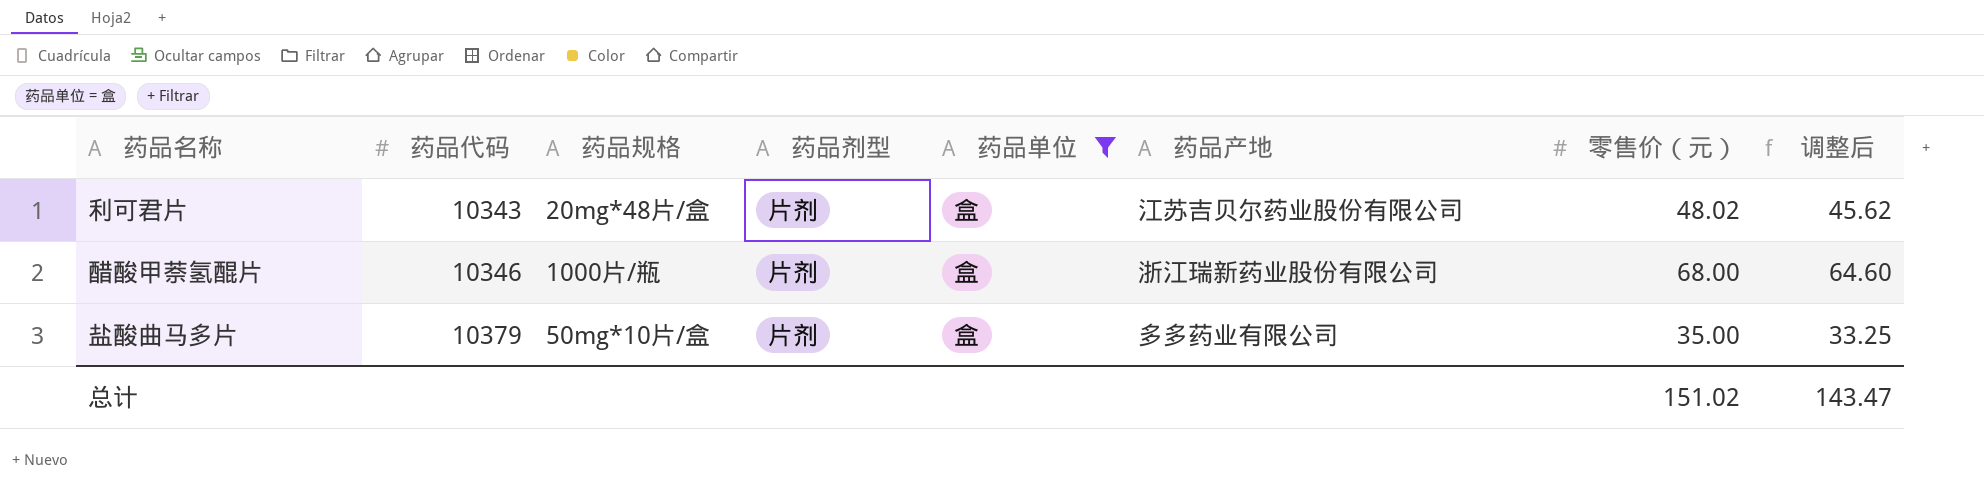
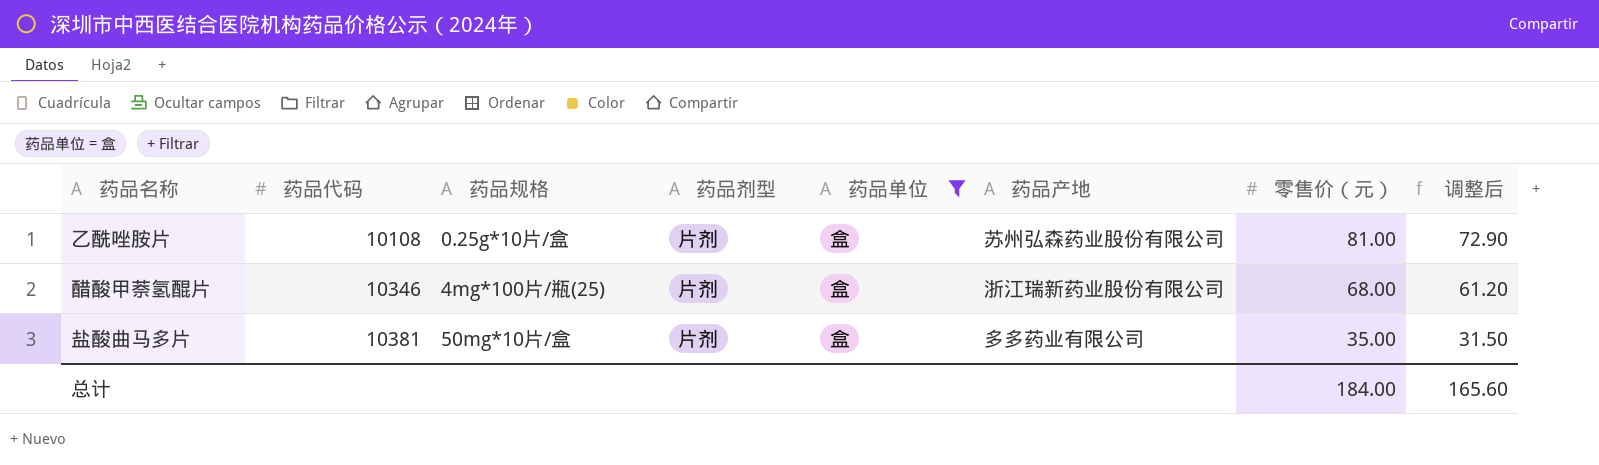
column 调整后 | formula: [零售价（元）] * 0.95 -> [零售价（元）] * 0.9
row 利可君片: 10343 | 20mg*48片/盒 | 片剂 | 盒 | 江苏吉贝尔药业股份有限公司 | 48.02 | 45.62 -> none
row 乙酰唑胺片: none -> 10108 | 0.25g*10片/盒 | 片剂 | 盒 | 苏州弘森药业股份有限公司 | 81.00 | 72.90
醋酸甲萘氢醌片 | 药品规格: 1000片/瓶 -> 4mg*100片/瓶(25)
盐酸曲马多片 | 药品代码: 10379 -> 10381
总计 | 零售价（元）: 151.02 -> 184.00
总计 | 调整后: 143.47 -> 165.60

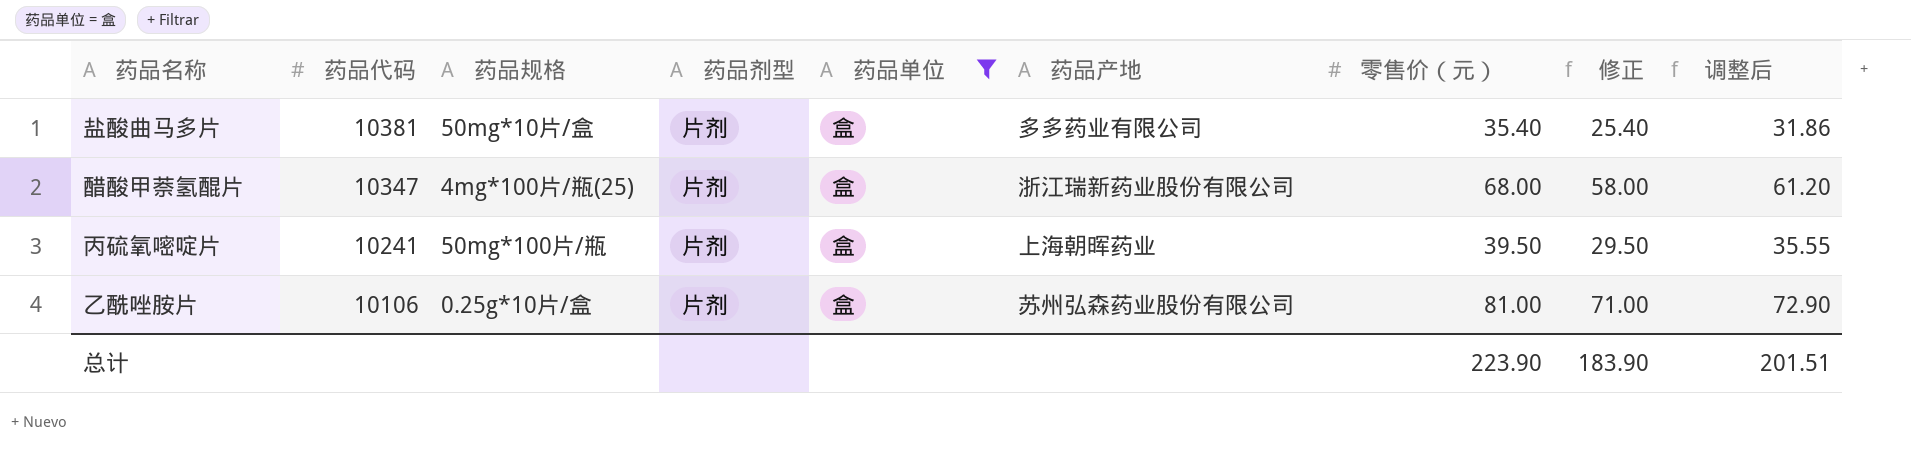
row order: 药品代码 ascending -> 药品代码 descending
column 修正 | formula: none -> [零售价（元）] - 10
盐酸曲马多片 | 零售价（元）: 35.00 -> 35.40
盐酸曲马多片 | 调整后: 31.50 -> 31.86
醋酸甲萘氢醌片 | 药品代码: 10346 -> 10347
row 丙硫氧嘧啶片: none -> 10241 | 50mg*100片/瓶 | 片剂 | 盒 | 上海朝晖药业 | 39.50 | 29.50 | 35.55
乙酰唑胺片 | 药品代码: 10108 -> 10106
总计 | 零售价（元）: 184.00 -> 223.90
总计 | 调整后: 165.60 -> 201.51

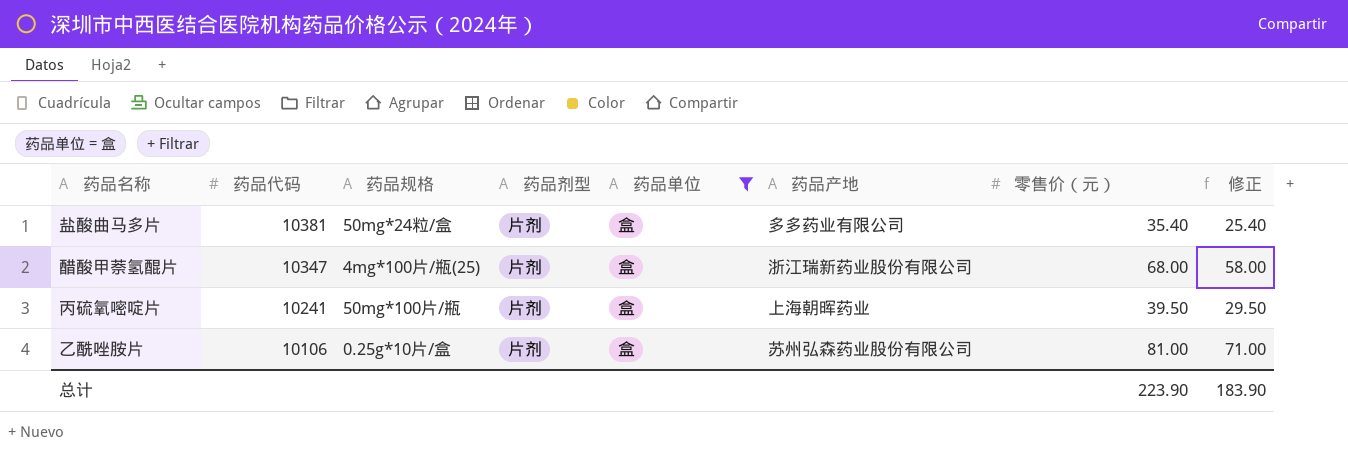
column 调整后 | formula: [零售价（元）] * 0.9 -> none
盐酸曲马多片 | 药品规格: 50mg*10片/盒 -> 50mg*24粒/盒

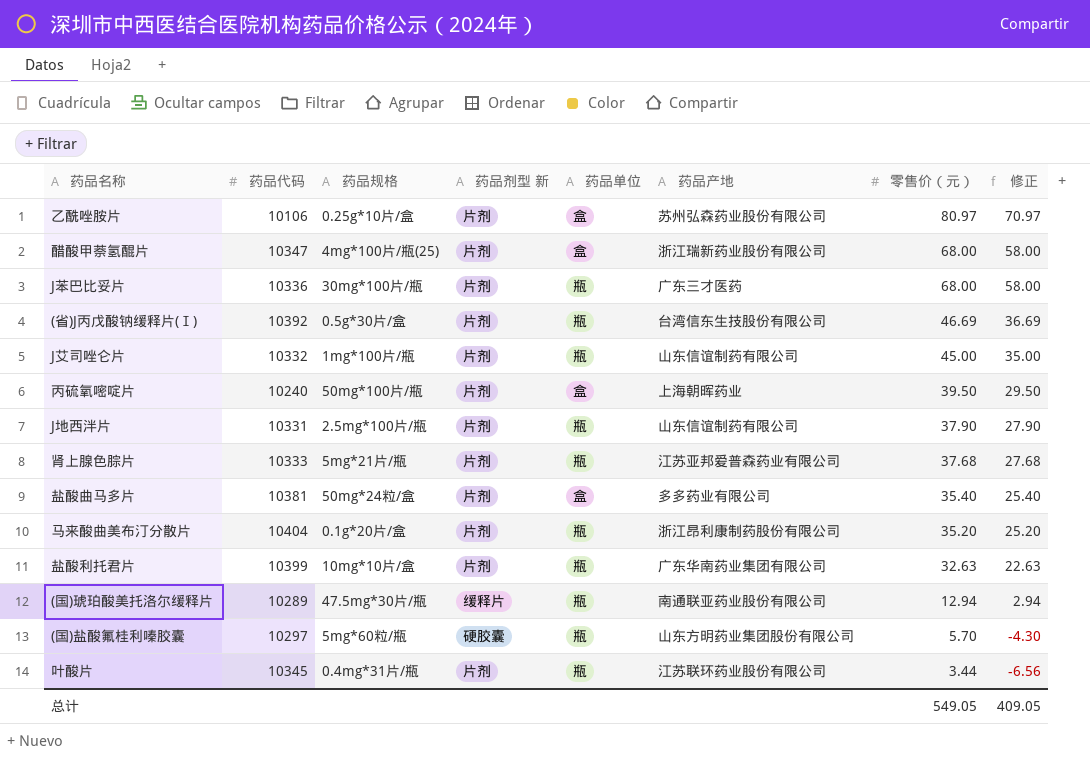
filter: 药品单位 = 盒 -> none
row order: 药品代码 descending -> 零售价（元） descending
column name: 药品剂型 -> 药品剂型 新
乙酰唑胺片 | 零售价（元）: 81.00 -> 80.97
乙酰唑胺片 | 修正: 71.00 -> 70.97
丙硫氧嘧啶片 | 药品代码: 10241 -> 10240
总计 | 零售价（元）: 223.90 -> 549.05
总计 | 修正: 183.90 -> 409.05

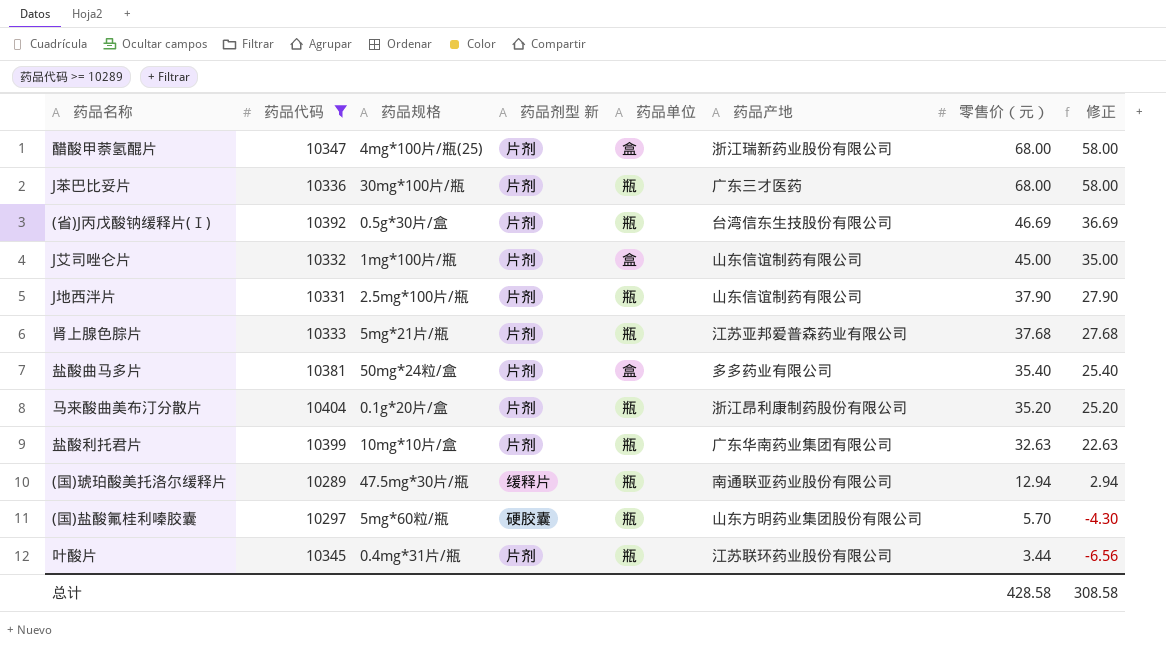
filter: none -> 药品代码 >= 10289
J艾司唑仑片 | 药品单位: 瓶 -> 盒
总计 | 零售价（元）: 549.05 -> 428.58
总计 | 修正: 409.05 -> 308.58

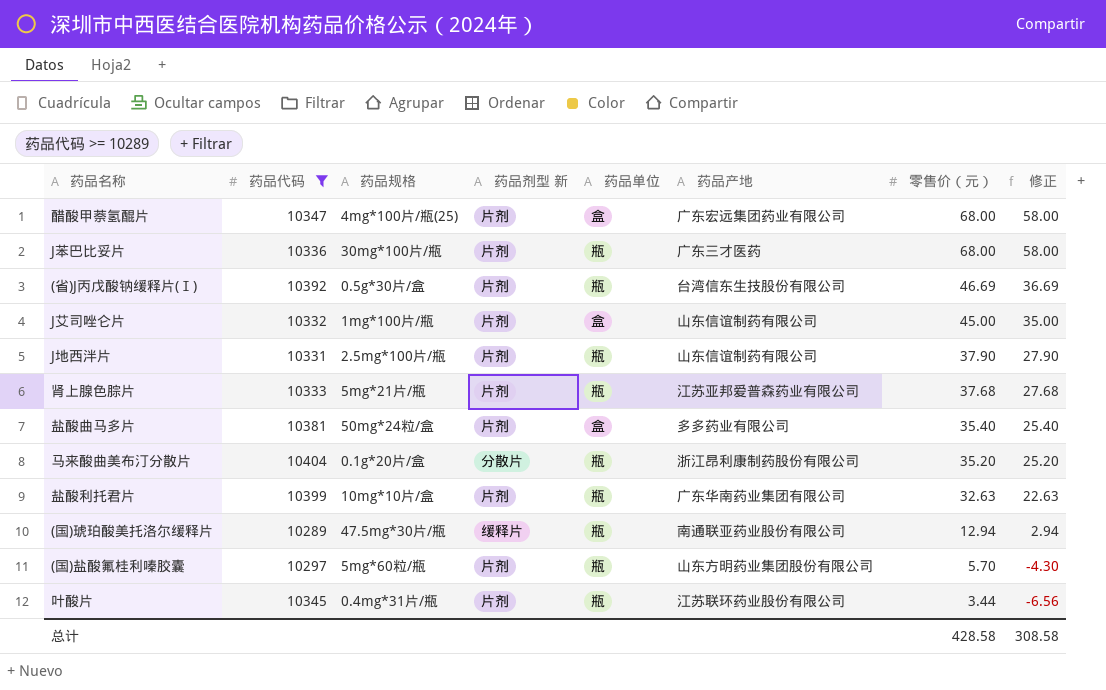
醋酸甲萘氢醌片 | 药品产地: 浙江瑞新药业股份有限公司 -> 广东宏远集团药业有限公司
马来酸曲美布汀分散片 | 药品剂型 新: 片剂 -> 分散片
(国)盐酸氟桂利嗪胶囊 | 药品剂型 新: 硬胶囊 -> 片剂

